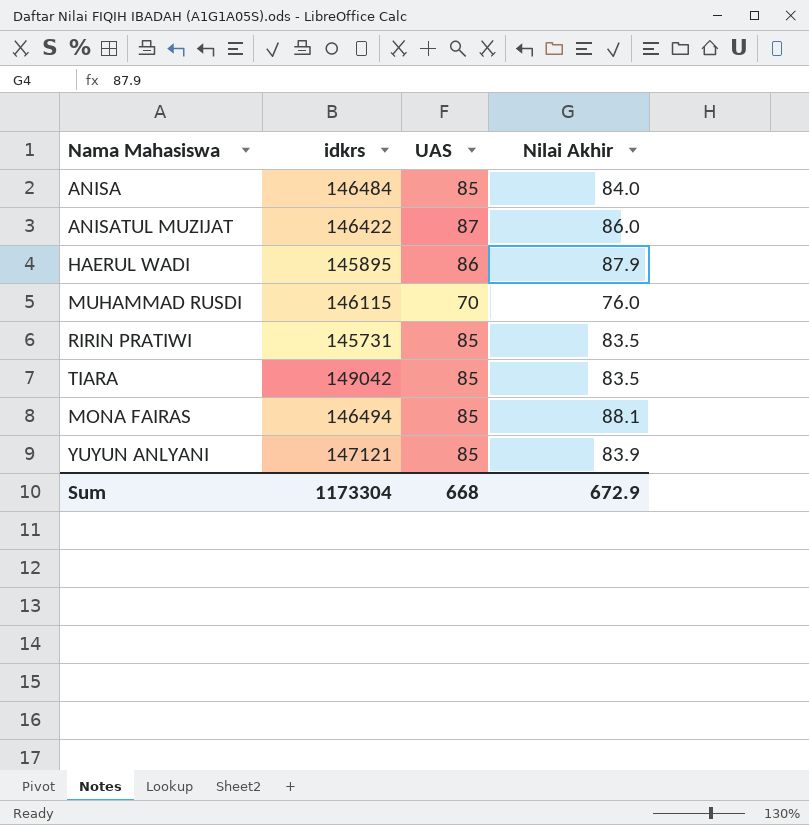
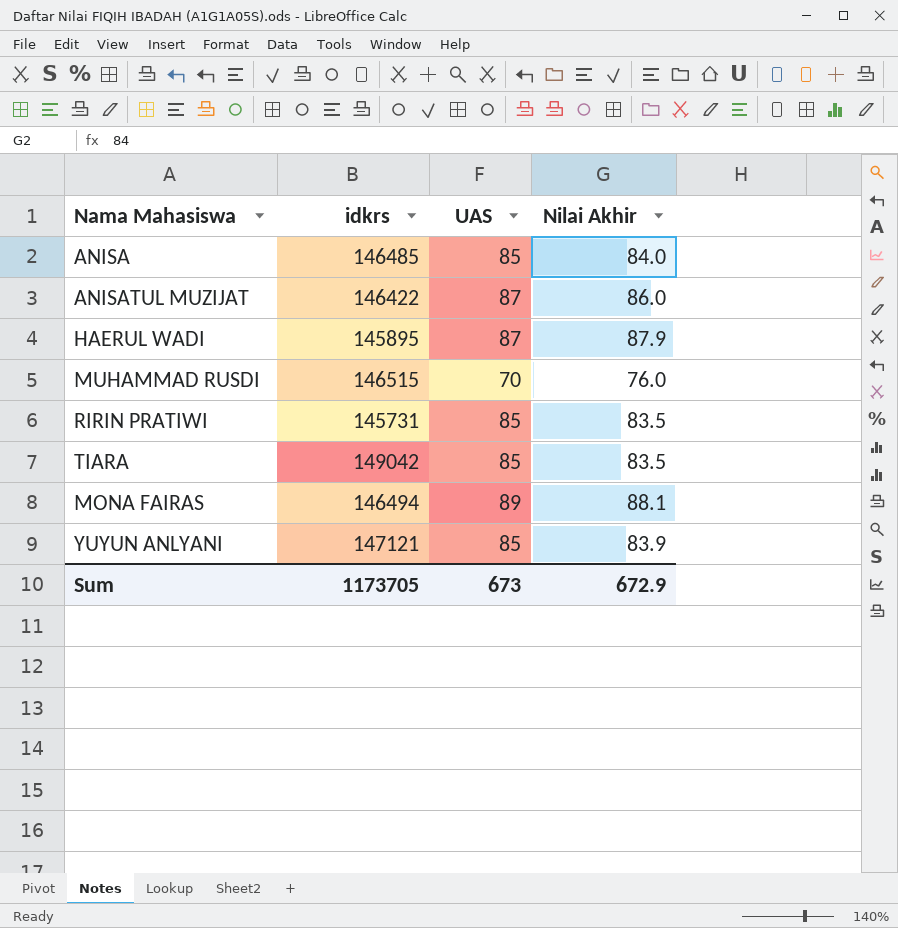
ANISA | idkrs: 146484 -> 146485
HAERUL WADI | UAS: 86 -> 87
MUHAMMAD RUSDI | idkrs: 146115 -> 146515
MONA FAIRAS | UAS: 85 -> 89
Sum | idkrs: 1173304 -> 1173705
Sum | UAS: 668 -> 673

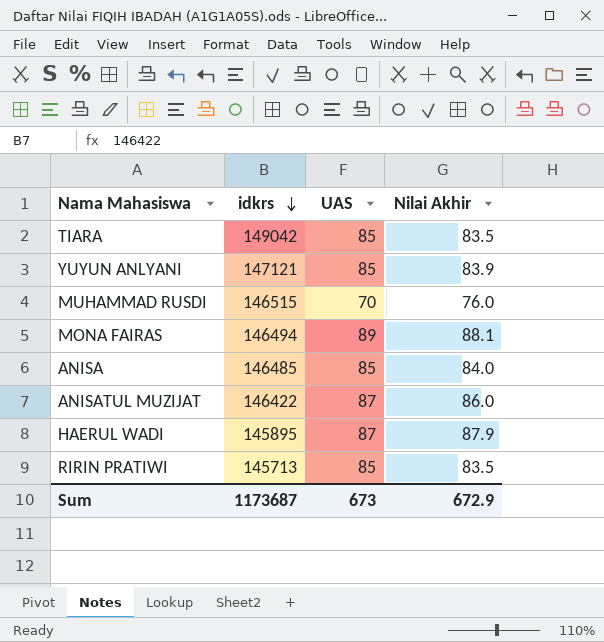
row order: none -> idkrs descending
RIRIN PRATIWI | idkrs: 145731 -> 145713
Sum | idkrs: 1173705 -> 1173687

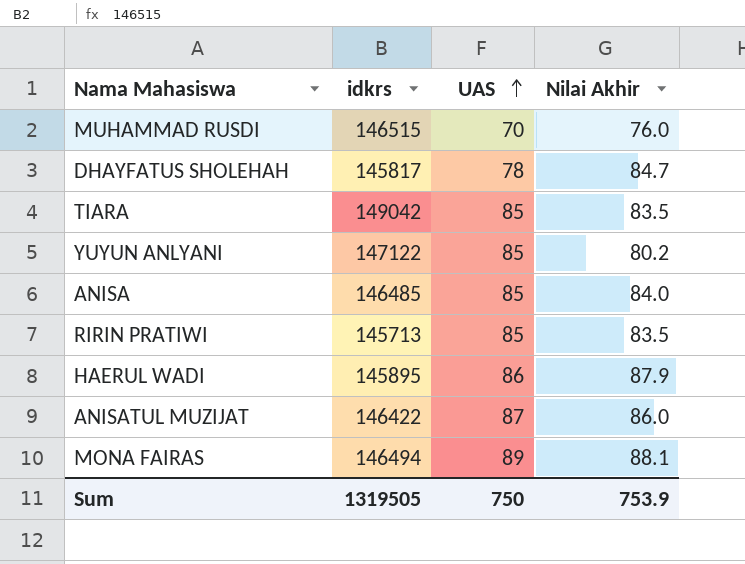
row order: idkrs descending -> UAS ascending
row DHAYFATUS SHOLEHAH: none -> 145817 | 78 | 84.7
YUYUN ANLYANI | idkrs: 147121 -> 147122
YUYUN ANLYANI | Nilai Akhir: 83.9 -> 80.2
HAERUL WADI | UAS: 87 -> 86
Sum | idkrs: 1173687 -> 1319505
Sum | UAS: 673 -> 750
Sum | Nilai Akhir: 672.9 -> 753.9

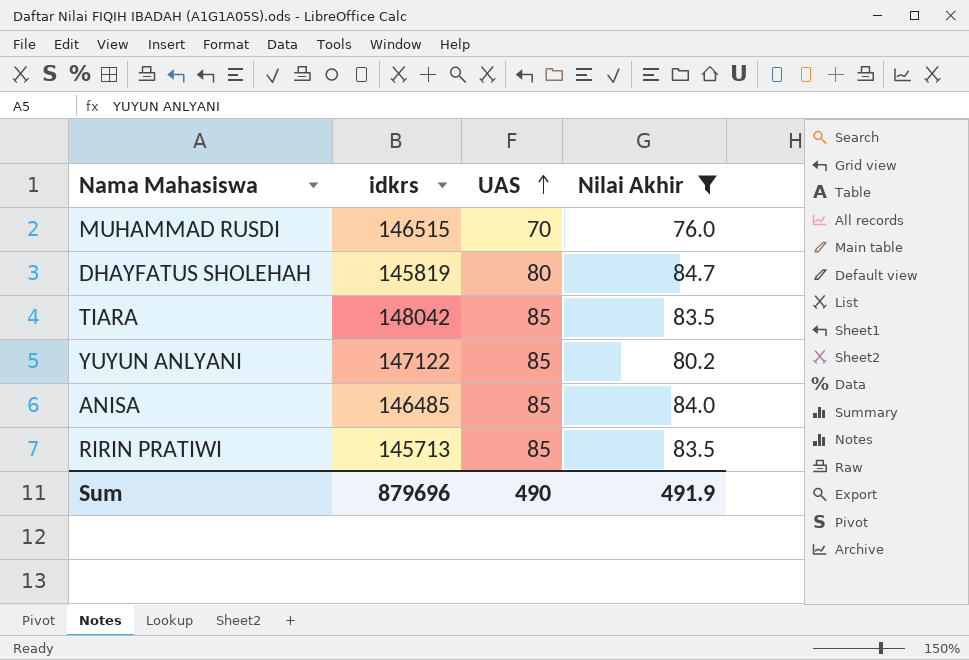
filter: none -> Nilai Akhir <= 84.7
DHAYFATUS SHOLEHAH | idkrs: 145817 -> 145819
DHAYFATUS SHOLEHAH | UAS: 78 -> 80
TIARA | idkrs: 149042 -> 148042
Sum | idkrs: 1319505 -> 879696
Sum | UAS: 750 -> 490
Sum | Nilai Akhir: 753.9 -> 491.9

